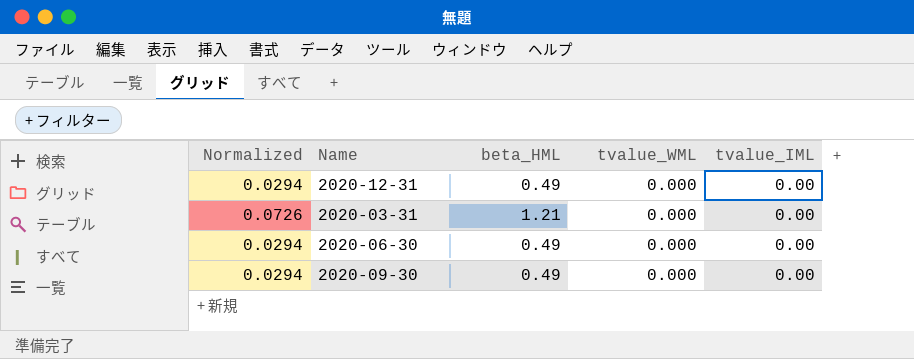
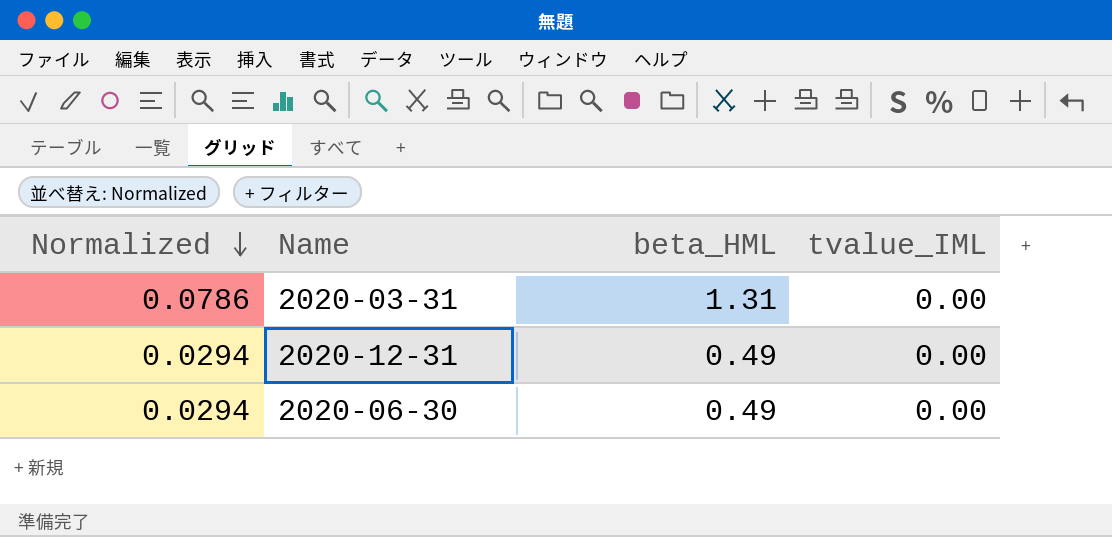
row order: none -> Normalized descending
column tvalue_WML | position: 4 -> none
row 2020-09-30: 0.0294 | 0.49 | 0.000 | 0.00 -> none
2020-03-31 | Normalized: 0.0726 -> 0.0786
2020-03-31 | beta_HML: 1.21 -> 1.31

